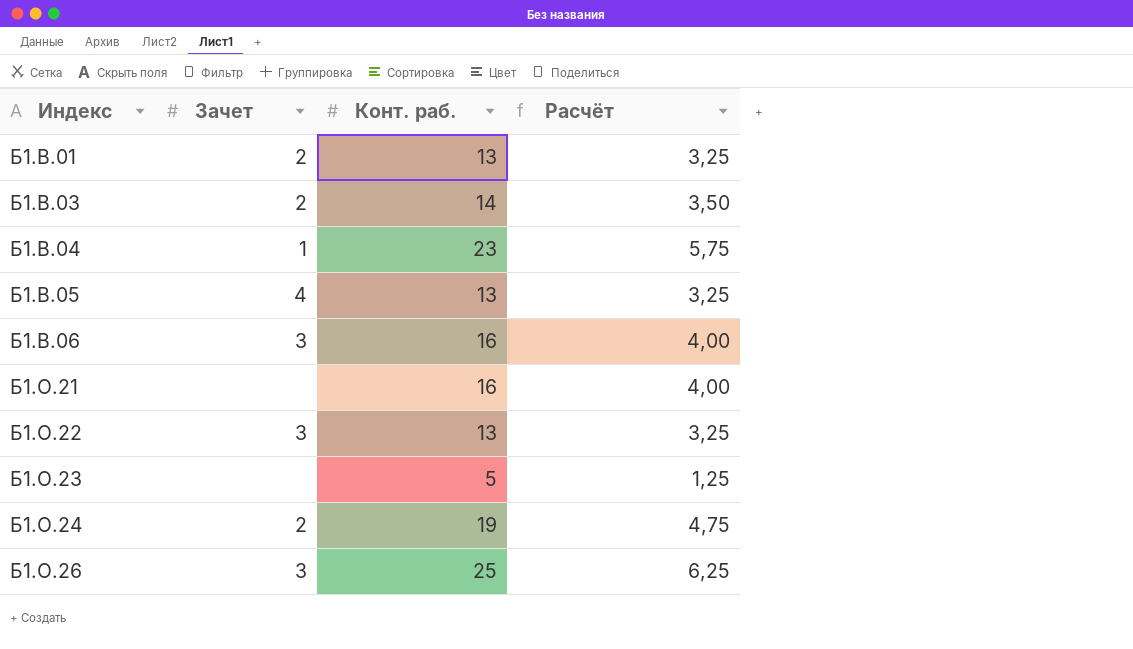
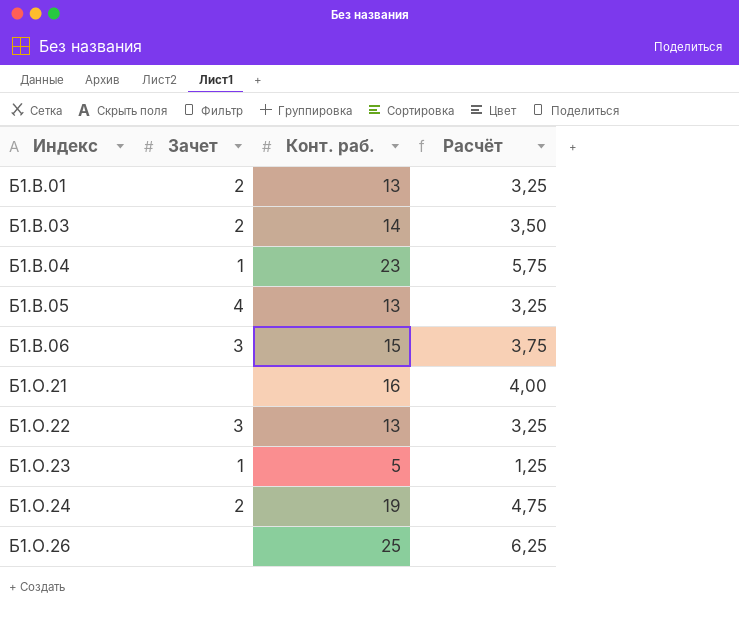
Б1.В.06 | Конт. раб.: 16 -> 15
Б1.В.06 | Расчёт: 4,00 -> 3,75
Б1.О.23 | Зачет: none -> 1
Б1.О.26 | Зачет: 3 -> none

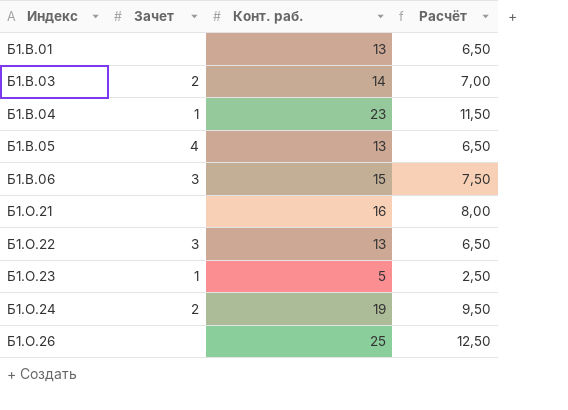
column Расчёт | formula: [Конт. раб.] * 0,25 -> [Конт. раб.] * 0,5
Б1.В.01 | Зачет: 2 -> none

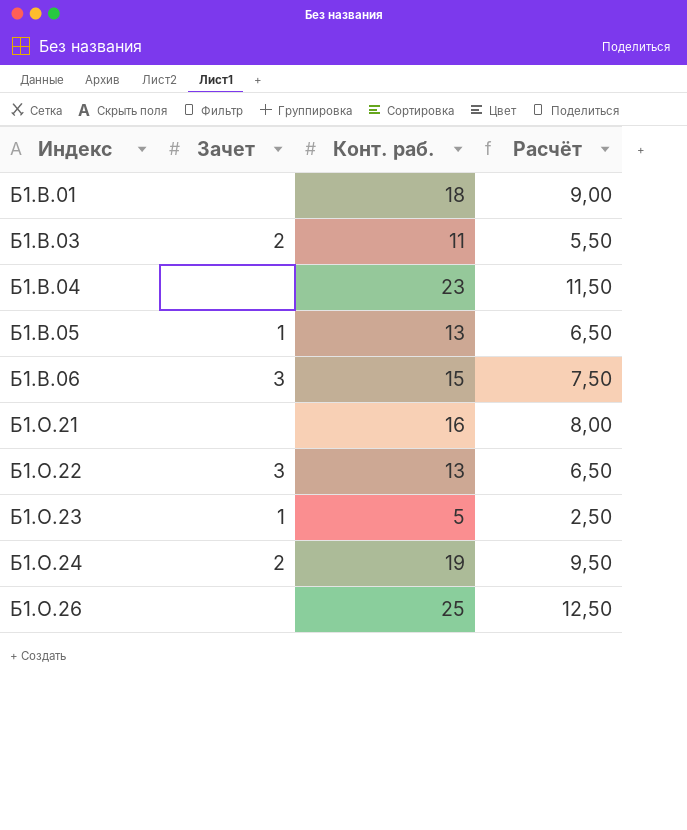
Б1.В.01 | Конт. раб.: 13 -> 18
Б1.В.01 | Расчёт: 6,50 -> 9,00
Б1.В.03 | Конт. раб.: 14 -> 11
Б1.В.03 | Расчёт: 7,00 -> 5,50
Б1.В.04 | Зачет: 1 -> none
Б1.В.05 | Зачет: 4 -> 1

